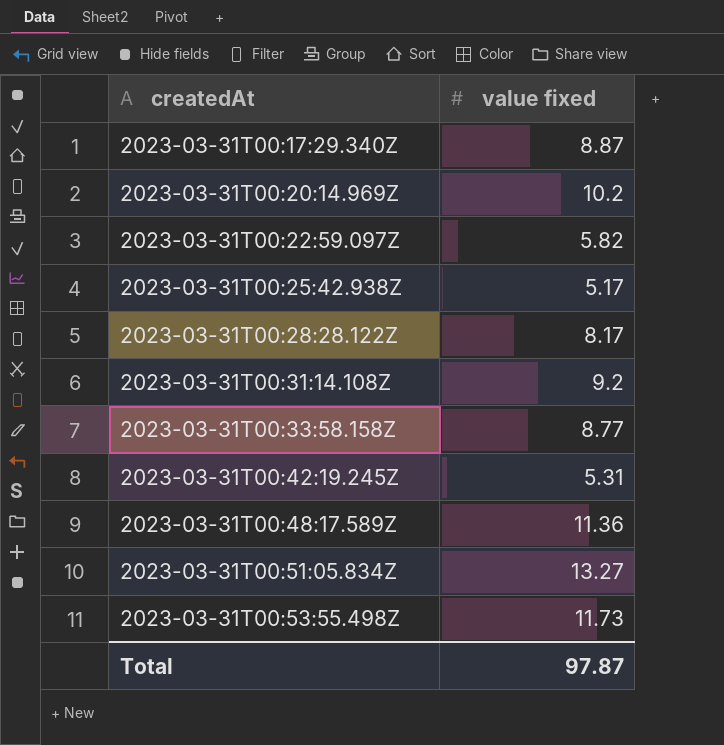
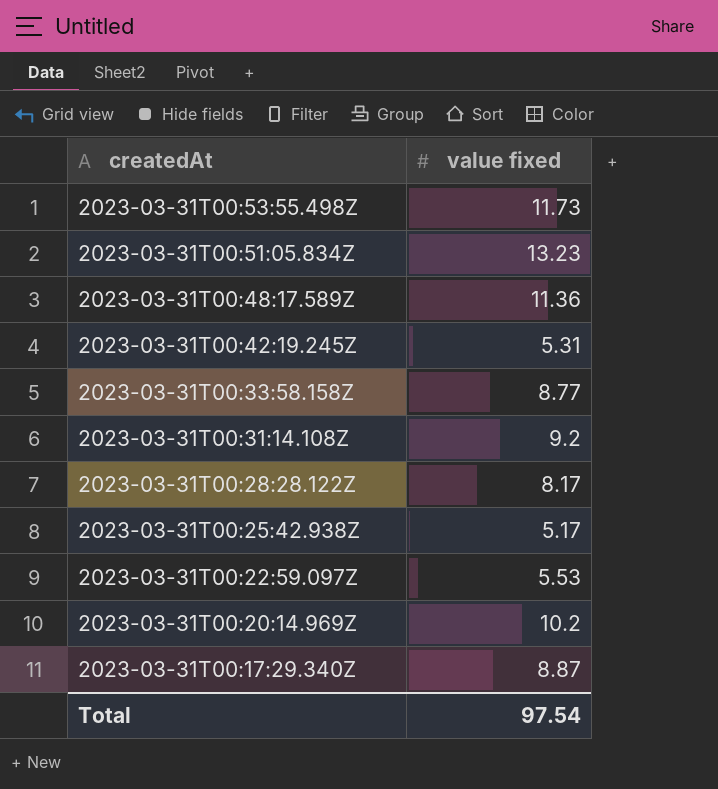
row order: createdAt ascending -> createdAt descending
2023-03-31T00:51:05.834Z | value fixed: 13.27 -> 13.23
2023-03-31T00:22:59.097Z | value fixed: 5.82 -> 5.53
Total | value fixed: 97.87 -> 97.54

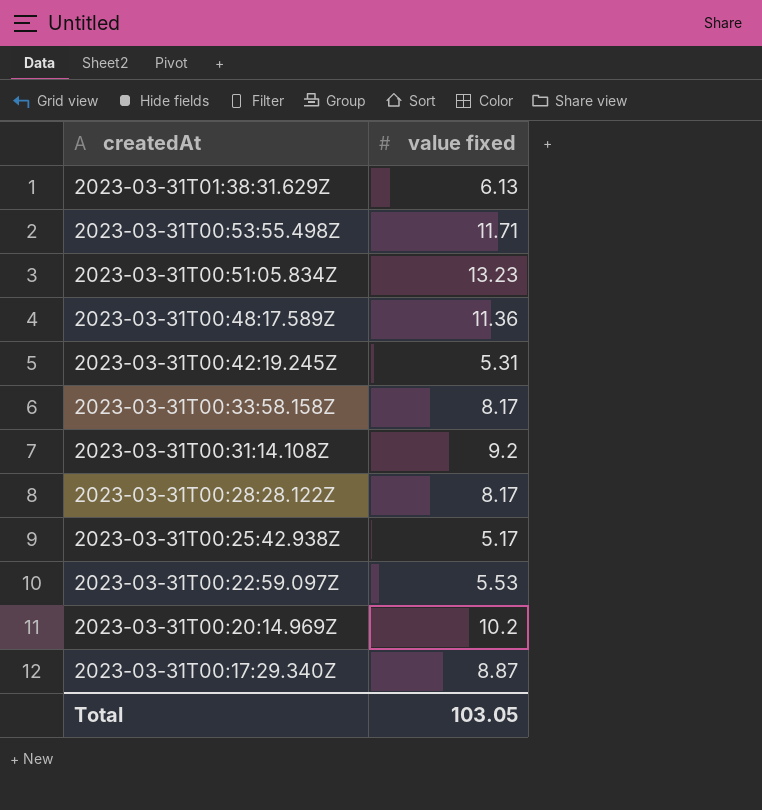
row 2023-03-31T01:38:31.629Z: none -> 6.13
2023-03-31T00:53:55.498Z | value fixed: 11.73 -> 11.71
2023-03-31T00:33:58.158Z | value fixed: 8.77 -> 8.17
Total | value fixed: 97.54 -> 103.05

